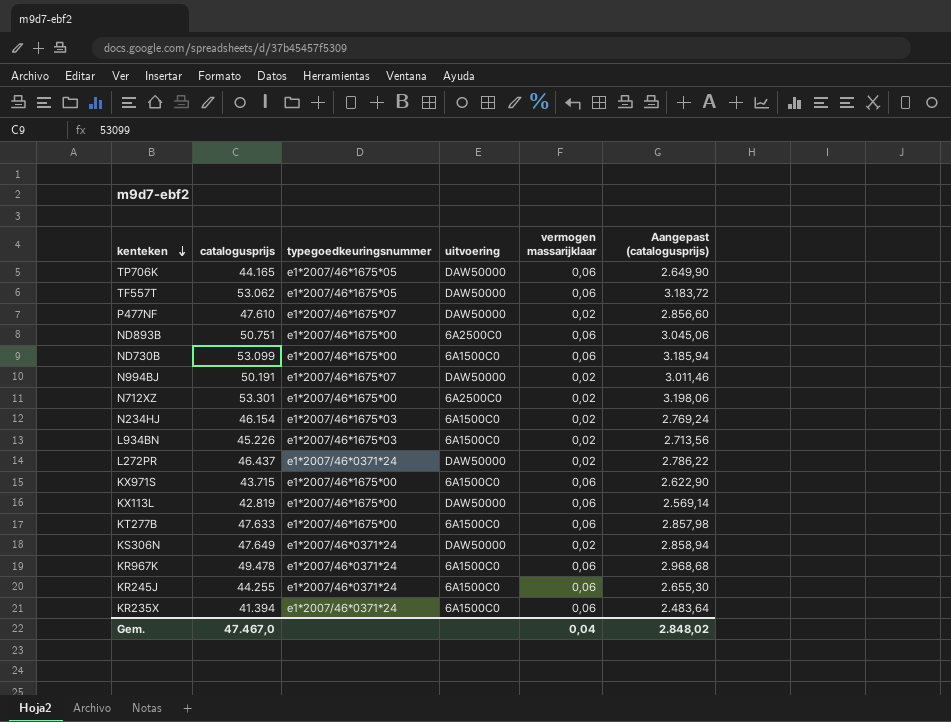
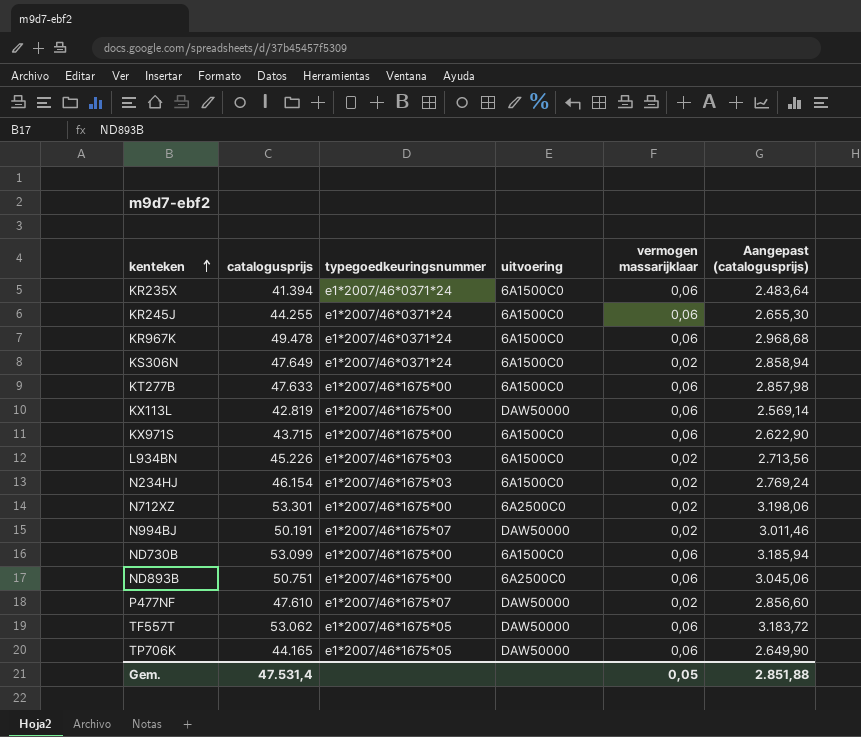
row order: kenteken descending -> kenteken ascending
row L272PR: 46.437 | e1*2007/46*0371*24 | DAW50000 | 0,02 | 2.786,22 -> none
KS306N | uitvoering: DAW50000 -> 6A1500C0
Gem. | catalogusprijs: 47.467,0 -> 47.531,4
Gem. | vermogen massarijklaar: 0,04 -> 0,05
Gem. | Aangepast (catalogusprijs): 2.848,02 -> 2.851,88

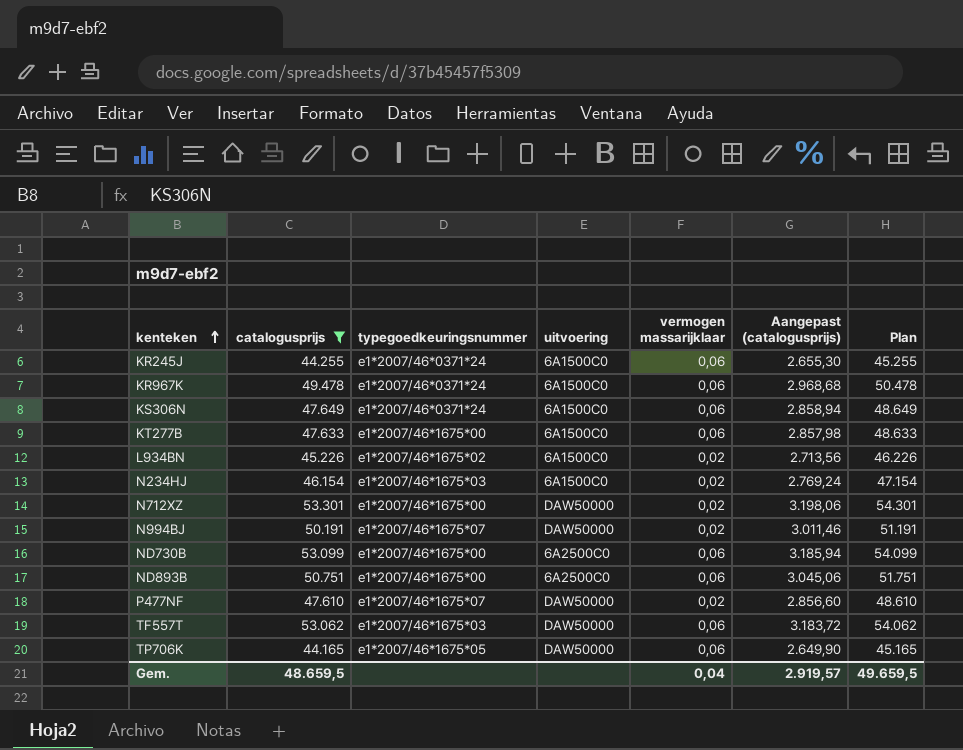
filter: none -> catalogusprijs >= 44.165
column Plan | formula: none -> [catalogusprijs] + 1000
KS306N | vermogen massarijklaar: 0,02 -> 0,06
L934BN | typegoedkeuringsnummer: e1*2007/46*1675*03 -> e1*2007/46*1675*02
N712XZ | uitvoering: 6A2500C0 -> DAW50000
ND730B | uitvoering: 6A1500C0 -> 6A2500C0
TF557T | typegoedkeuringsnummer: e1*2007/46*1675*05 -> e1*2007/46*1675*03
Gem. | catalogusprijs: 47.531,4 -> 48.659,5
Gem. | vermogen massarijklaar: 0,05 -> 0,04
Gem. | Aangepast (catalogusprijs): 2.851,88 -> 2.919,57

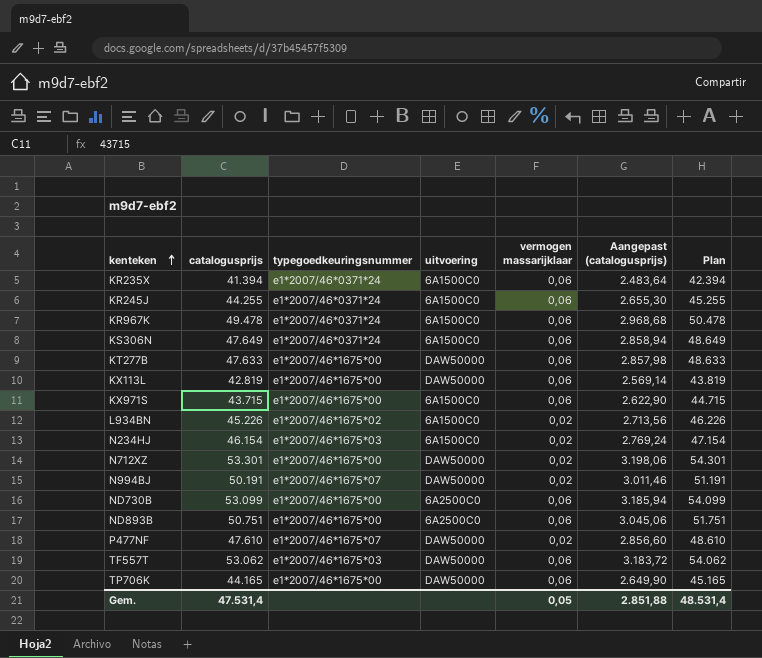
filter: catalogusprijs >= 44.165 -> none
KT277B | uitvoering: 6A1500C0 -> DAW50000
TP706K | typegoedkeuringsnummer: e1*2007/46*1675*05 -> e1*2007/46*1675*00
Gem. | catalogusprijs: 48.659,5 -> 47.531,4
Gem. | vermogen massarijklaar: 0,04 -> 0,05
Gem. | Aangepast (catalogusprijs): 2.919,57 -> 2.851,88
Gem. | Plan: 49.659,5 -> 48.531,4

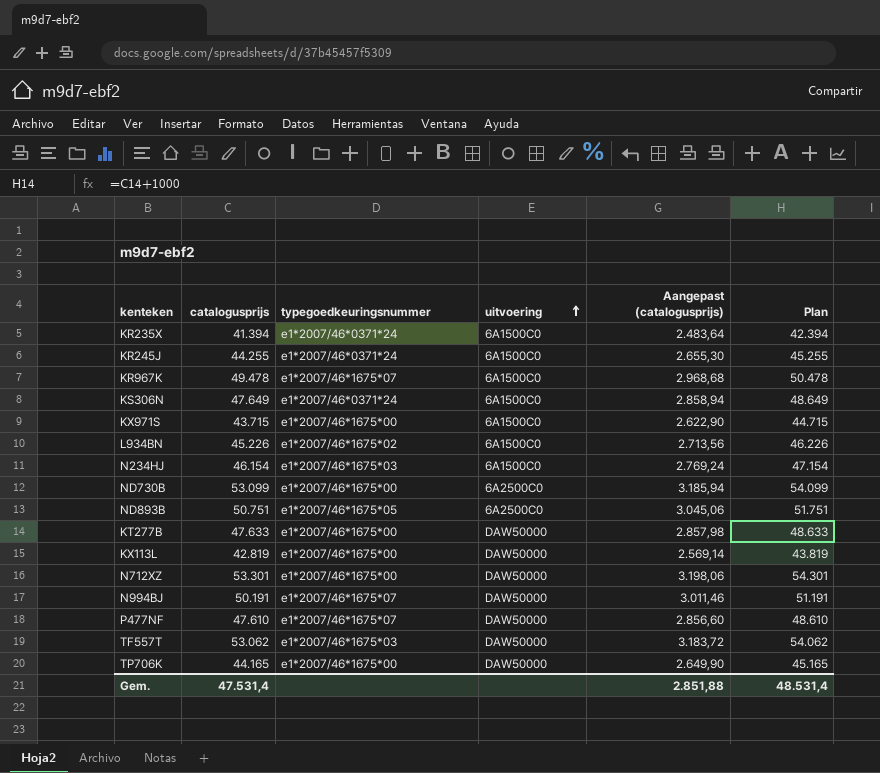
row order: kenteken ascending -> uitvoering ascending
column vermogen massarijklaar | position: 5 -> none
KR967K | typegoedkeuringsnummer: e1*2007/46*0371*24 -> e1*2007/46*1675*07
ND893B | typegoedkeuringsnummer: e1*2007/46*1675*00 -> e1*2007/46*1675*05

